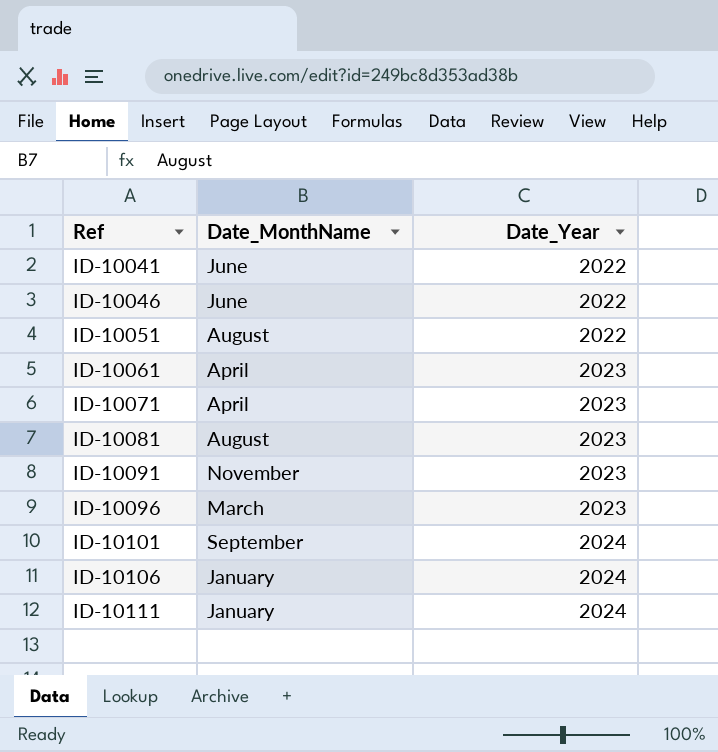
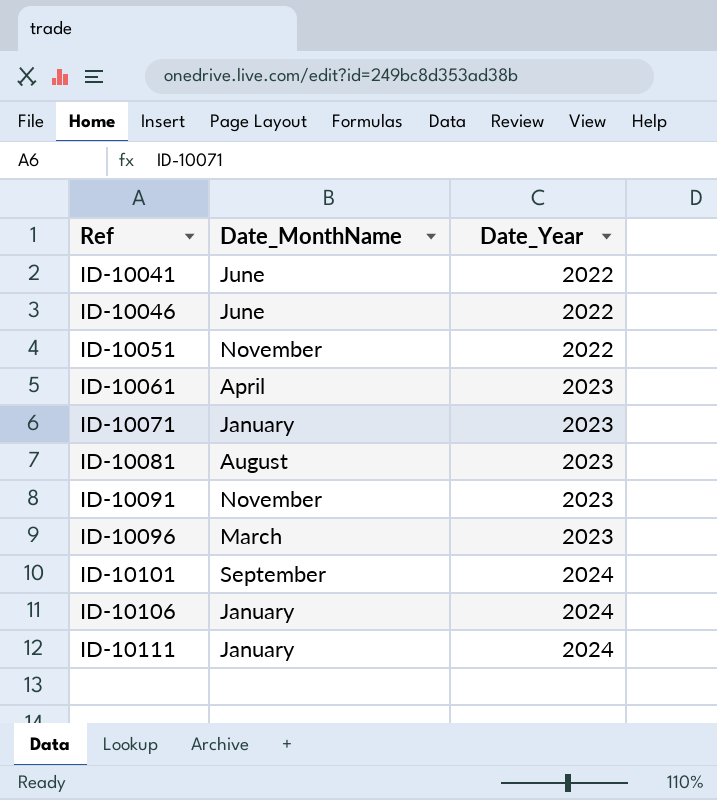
ID-10051 | Date_MonthName: August -> November
ID-10071 | Date_MonthName: April -> January

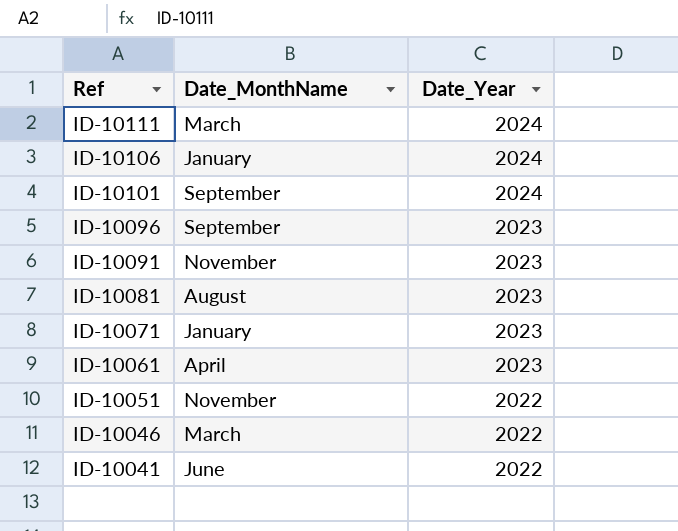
row order: Ref ascending -> Ref descending
ID-10111 | Date_MonthName: January -> March
ID-10096 | Date_MonthName: March -> September
ID-10046 | Date_MonthName: June -> March

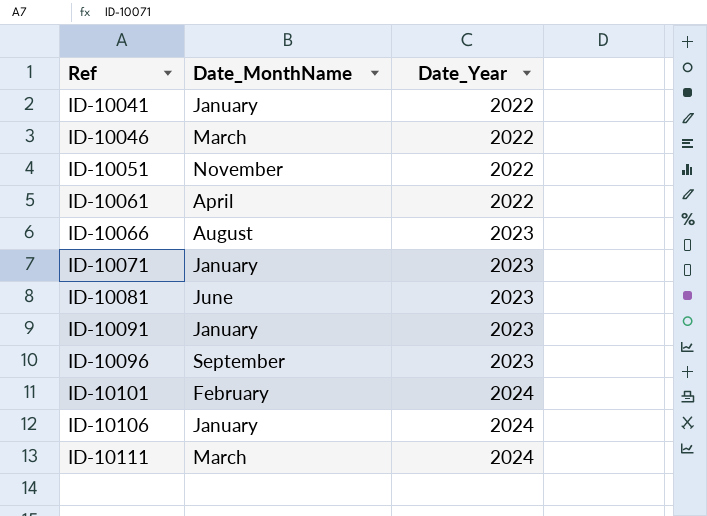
row order: Ref descending -> Ref ascending
ID-10041 | Date_MonthName: June -> January
ID-10061 | Date_Year: 2023 -> 2022
row ID-10066: none -> August | 2023
ID-10081 | Date_MonthName: August -> June
ID-10091 | Date_MonthName: November -> January
ID-10101 | Date_MonthName: September -> February

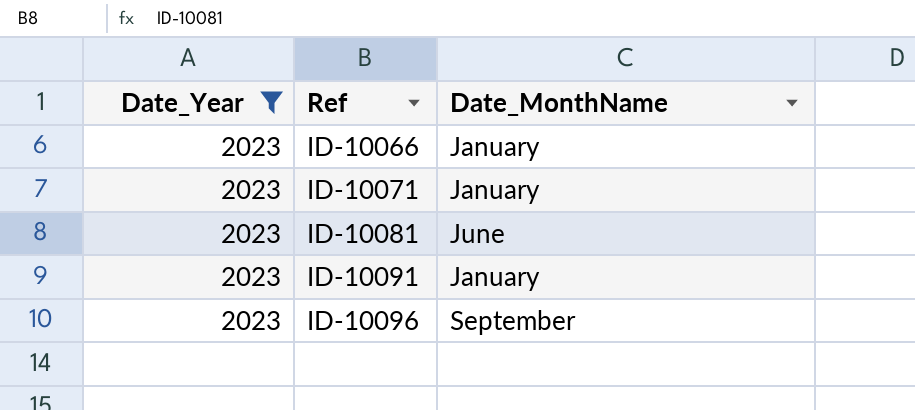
filter: none -> Date_Year = 2023
column Date_Year | position: 3 -> 1
ID-10066 | Date_MonthName: August -> January

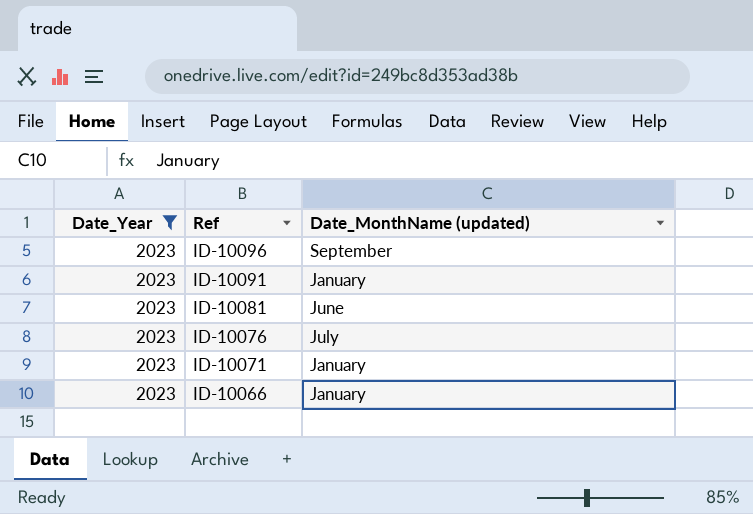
row order: Ref ascending -> Ref descending
column name: Date_MonthName -> Date_MonthName (updated)
row ID-10076: none -> 2023 | July

